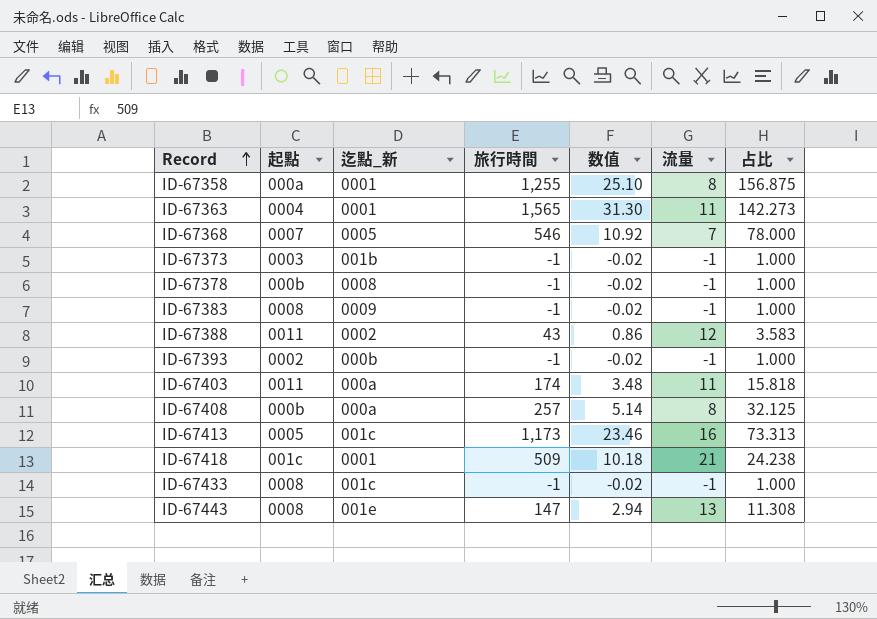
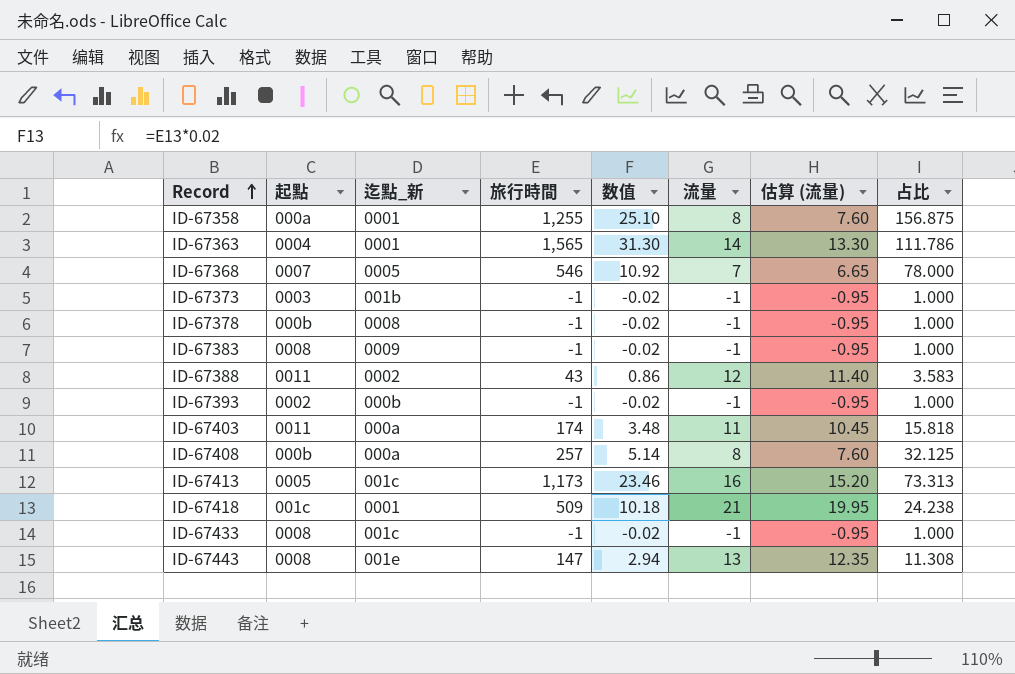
column 估算 (流量) | formula: none -> [流量] * 0.95
ID-67363 | 流量: 11 -> 14
ID-67363 | 占比: 142.273 -> 111.786

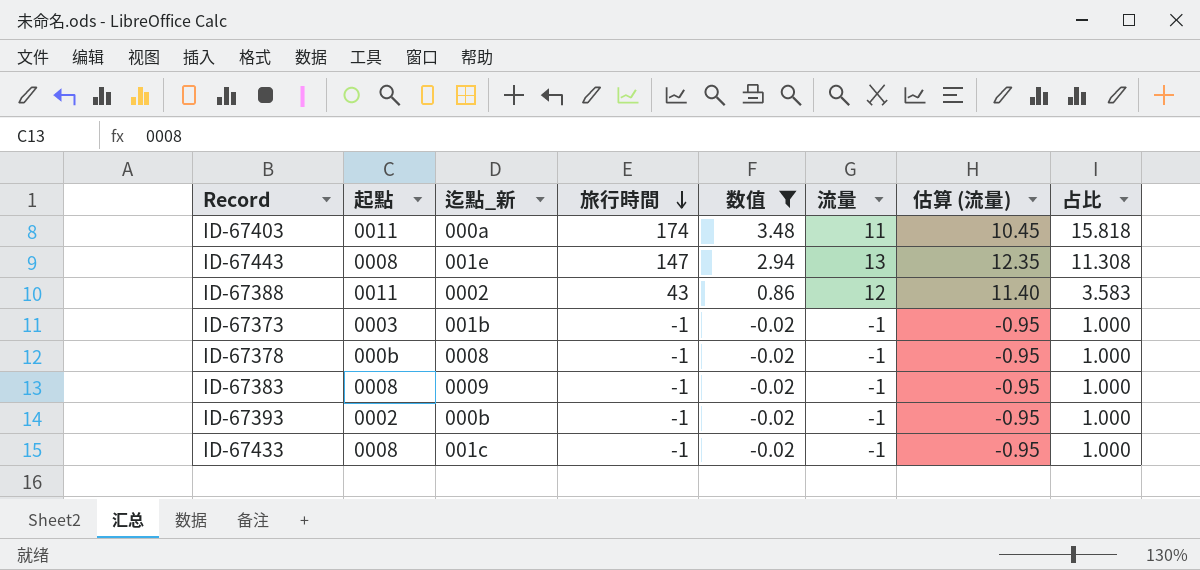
filter: none -> 数值 <= 3.48
row order: Record ascending -> 旅行時間 descending

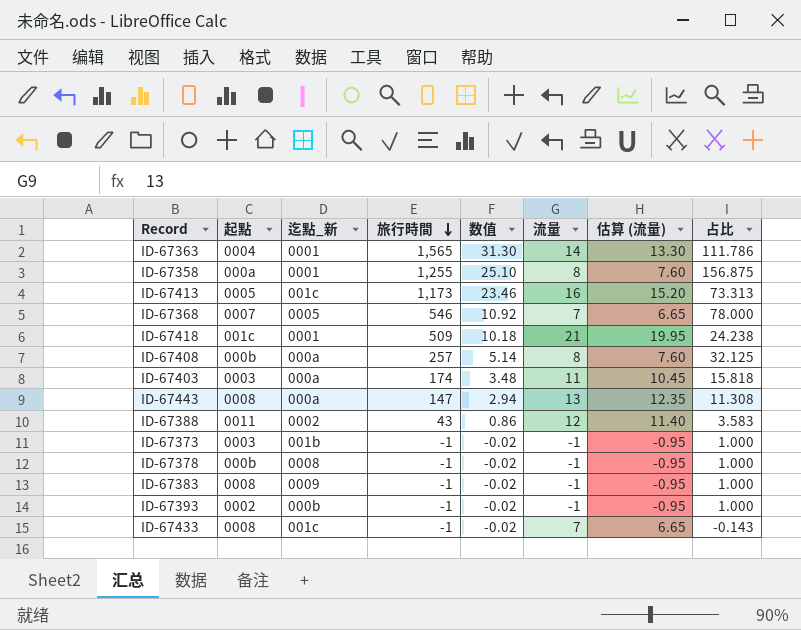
filter: 数值 <= 3.48 -> none
ID-67403 | 起點: 0011 -> 0003
ID-67443 | 迄點_新: 001e -> 000a
ID-67433 | 流量: -1 -> 7
ID-67433 | 估算 (流量): -0.95 -> 6.65
ID-67433 | 占比: 1.000 -> -0.143

